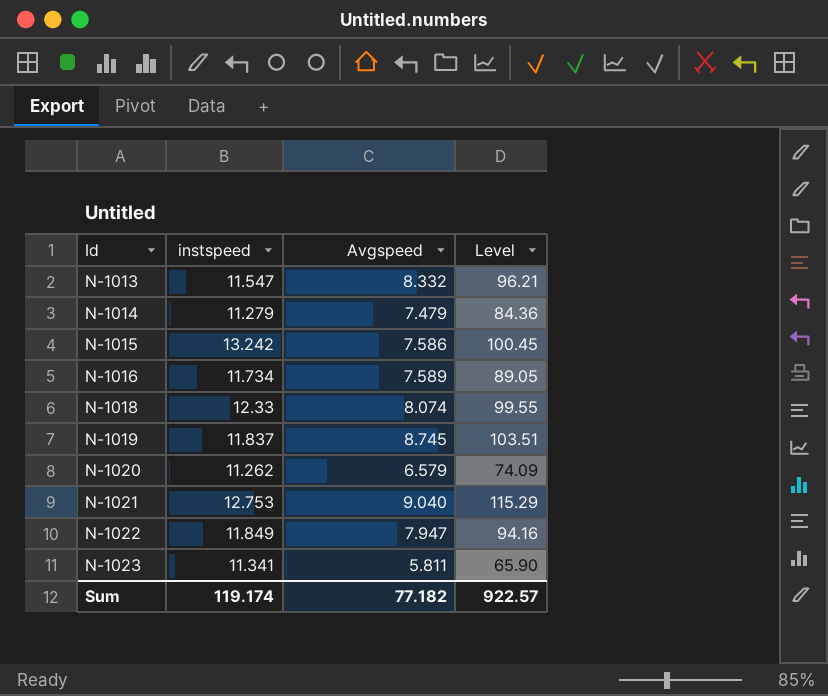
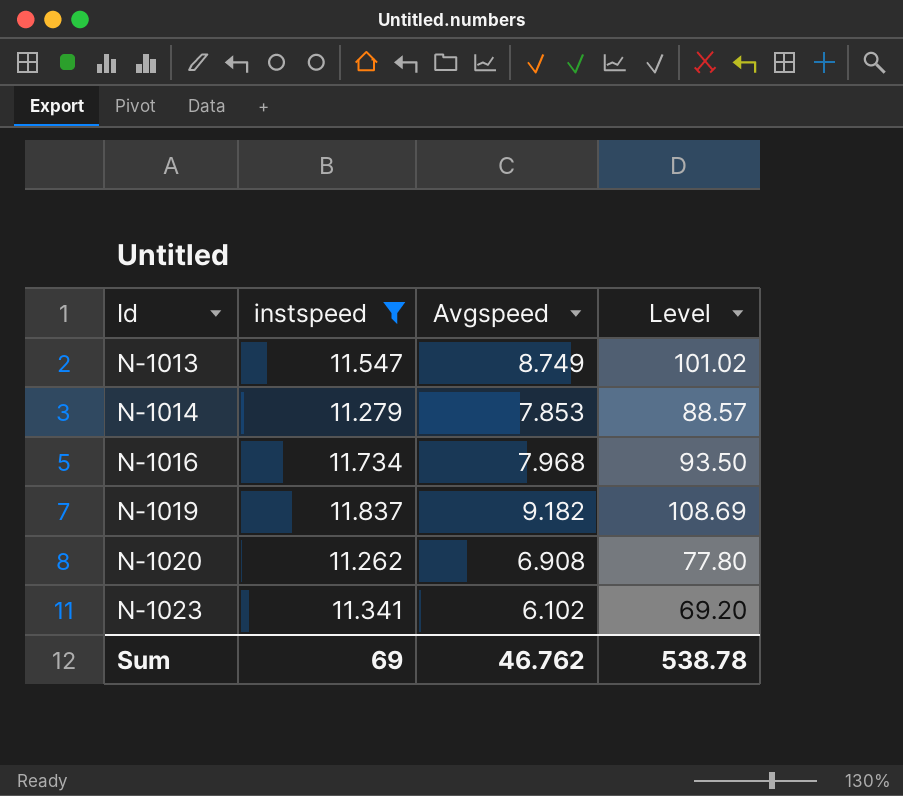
filter: none -> instspeed <= 11.837
N-1013 | Avgspeed: 8.332 -> 8.749
N-1013 | Level: 96.21 -> 101.02
N-1014 | Avgspeed: 7.479 -> 7.853
N-1014 | Level: 84.36 -> 88.57
N-1016 | Avgspeed: 7.589 -> 7.968
N-1016 | Level: 89.05 -> 93.50
N-1019 | Avgspeed: 8.745 -> 9.182
N-1019 | Level: 103.51 -> 108.69
N-1020 | Avgspeed: 6.579 -> 6.908
N-1020 | Level: 74.09 -> 77.80
N-1023 | Avgspeed: 5.811 -> 6.102
N-1023 | Level: 65.90 -> 69.20
Sum | instspeed: 119.174 -> 69
Sum | Avgspeed: 77.182 -> 46.762
Sum | Level: 922.57 -> 538.78

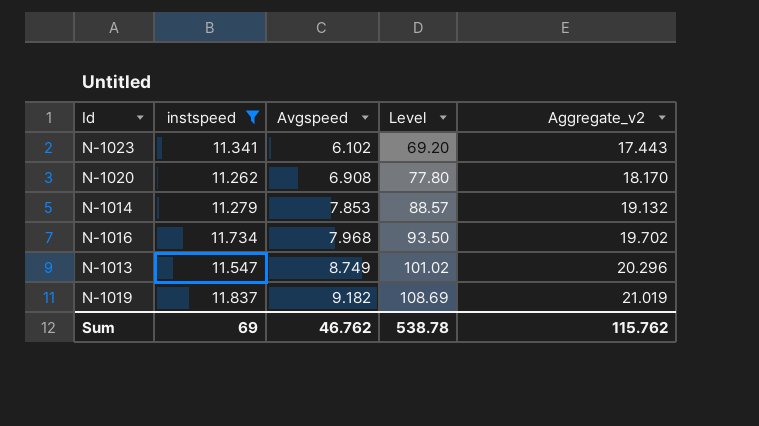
row order: Id ascending -> Avgspeed ascending
column Aggregate_v2 | formula: none -> [instspeed] + [Avgspeed]

